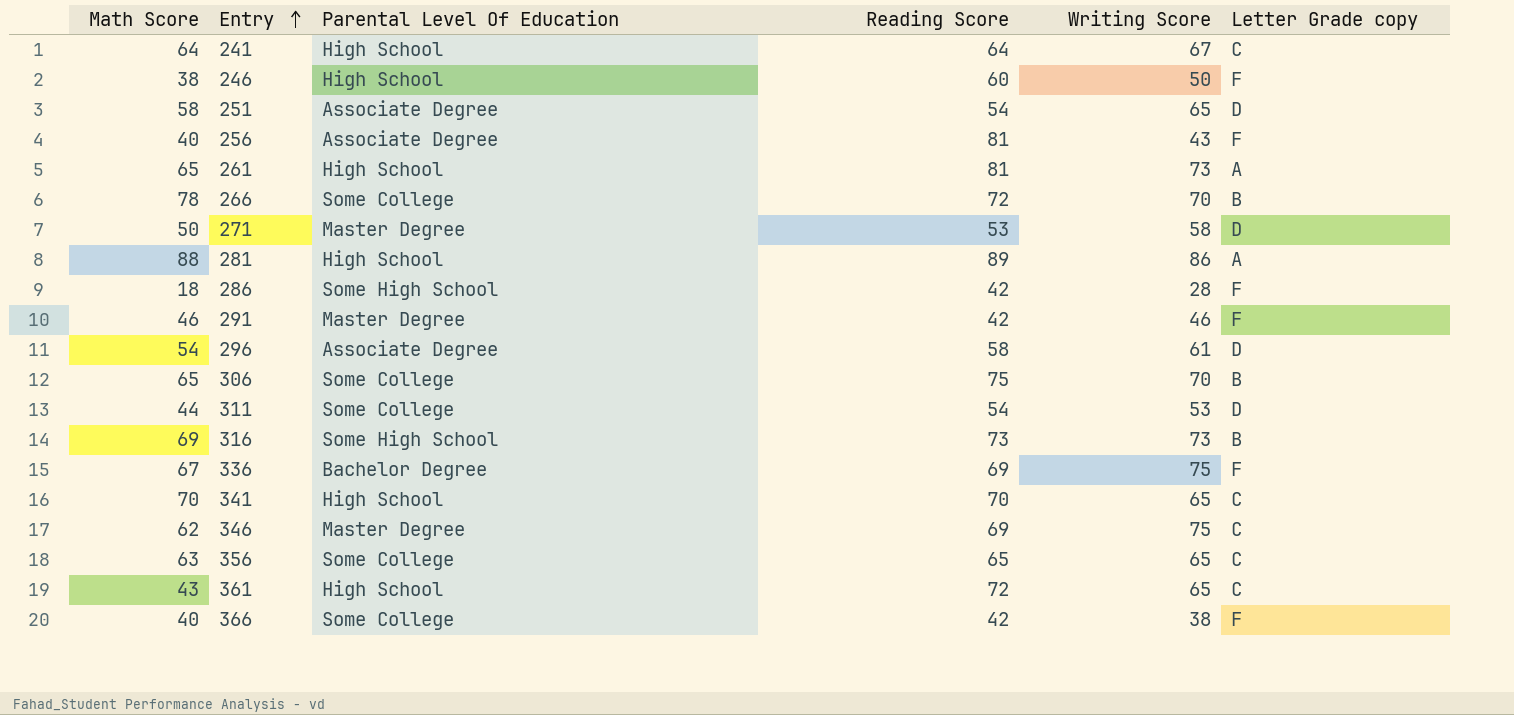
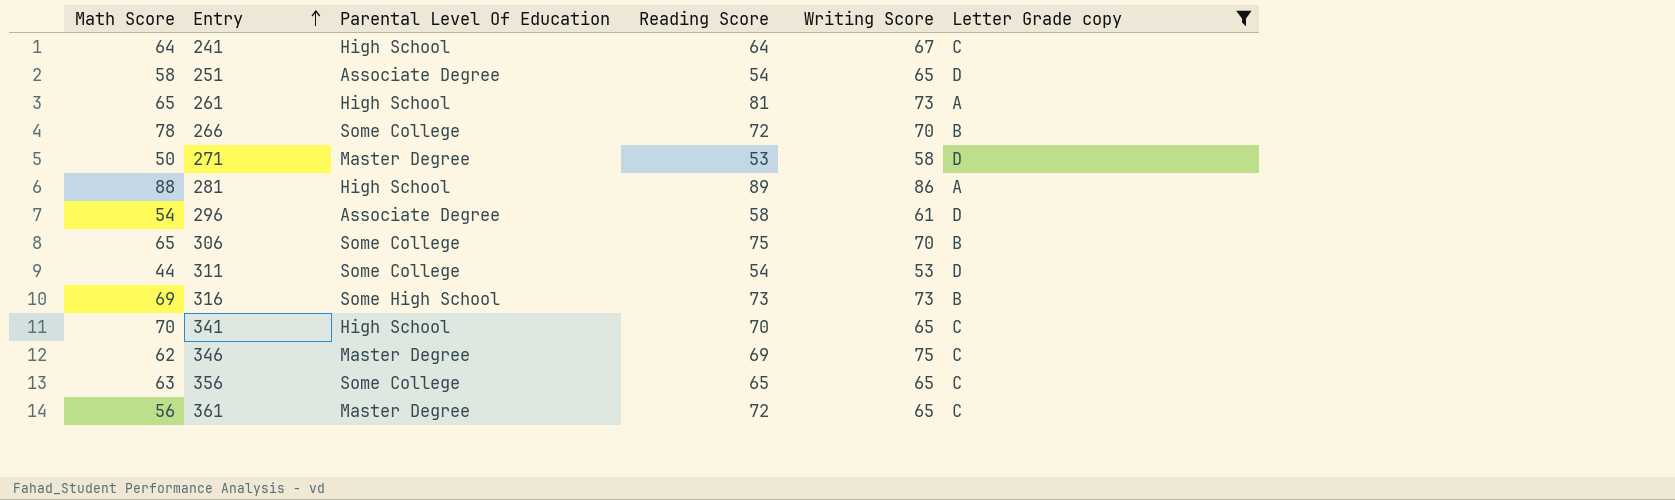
filter: none -> Letter Grade copy != F
361 | Math Score: 43 -> 56
361 | Parental Level Of Education: High School -> Master Degree

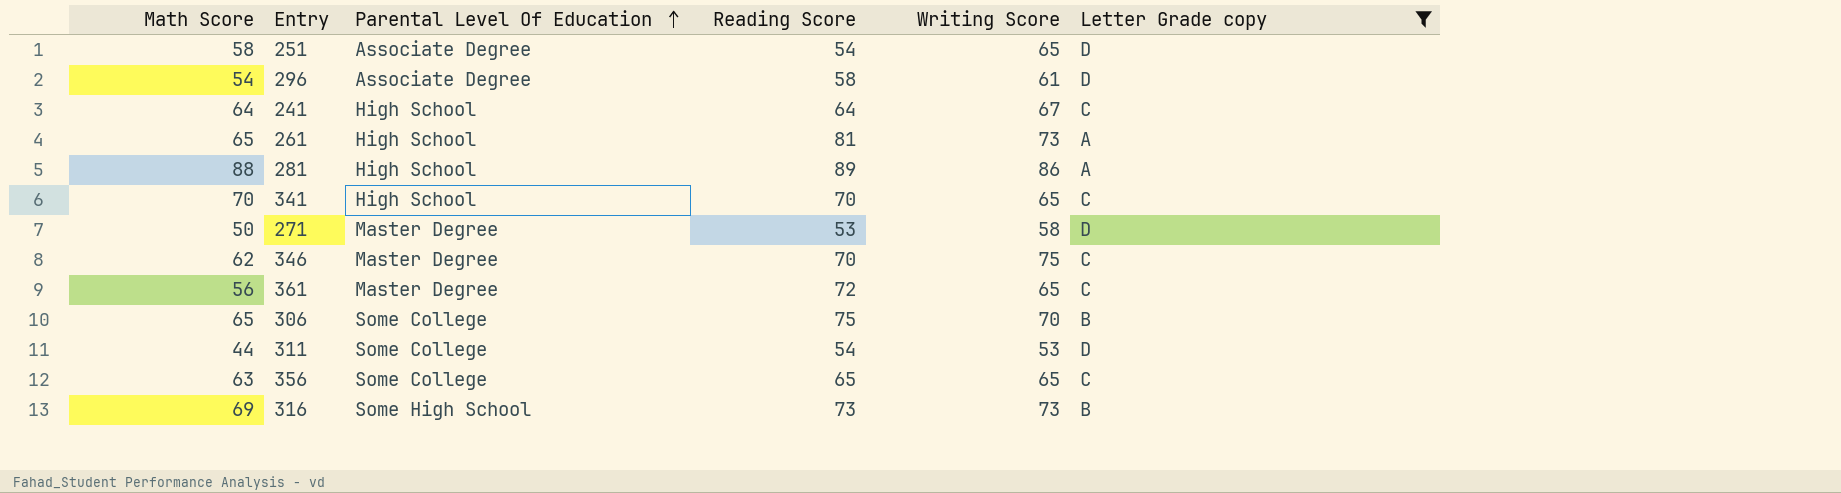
row order: Entry ascending -> Parental Level Of Education ascending
row 266: 78 | Some College | 72 | 70 | B -> none
346 | Reading Score: 69 -> 70

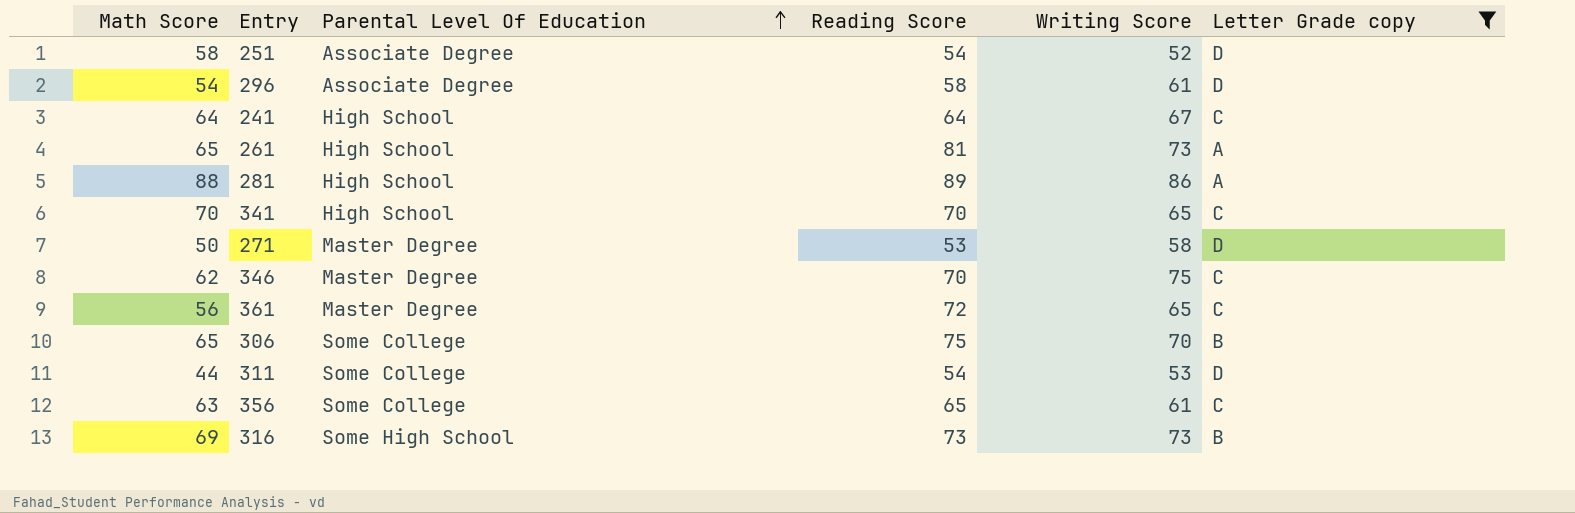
251 | Writing Score: 65 -> 52
356 | Writing Score: 65 -> 61

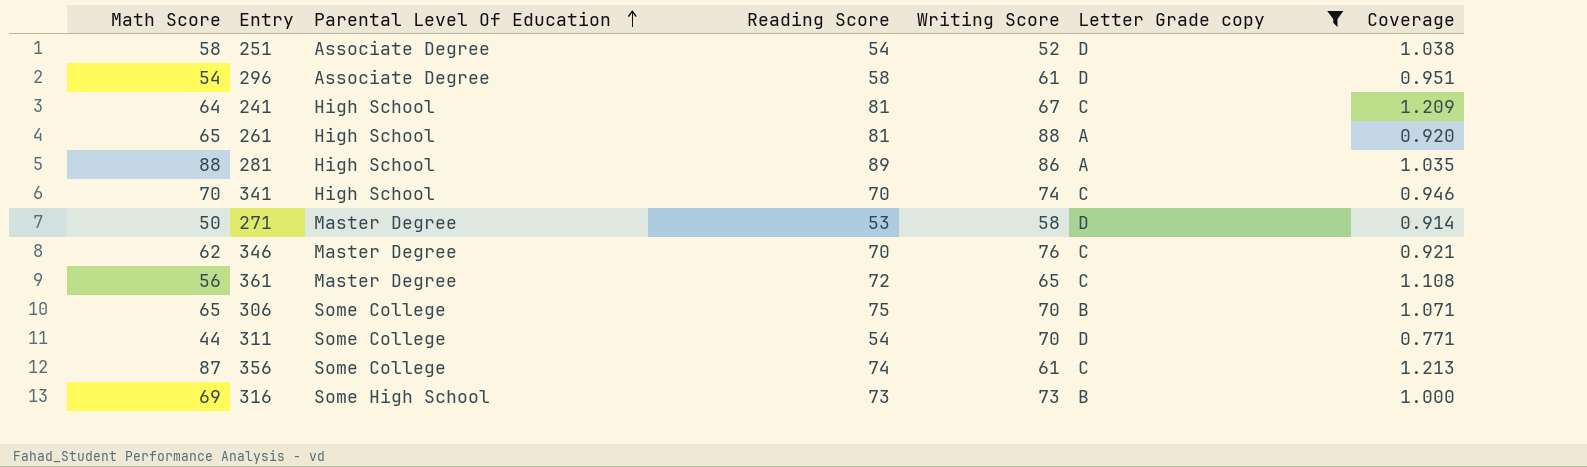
column Coverage | formula: none -> [Reading Score] / [Writing Score]
241 | Reading Score: 64 -> 81
261 | Writing Score: 73 -> 88
341 | Writing Score: 65 -> 74
346 | Writing Score: 75 -> 76
311 | Writing Score: 53 -> 70
356 | Math Score: 63 -> 87
356 | Reading Score: 65 -> 74

